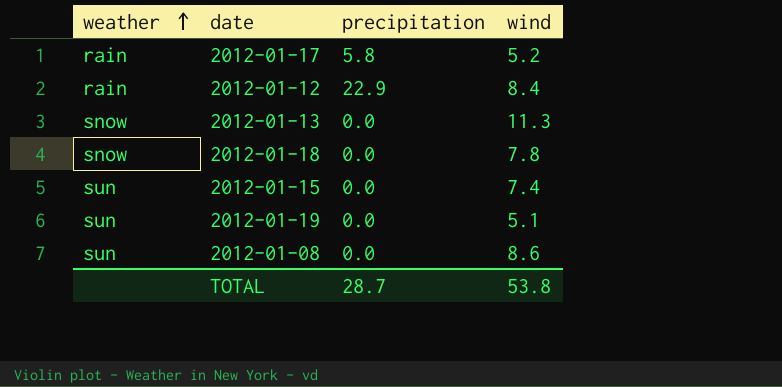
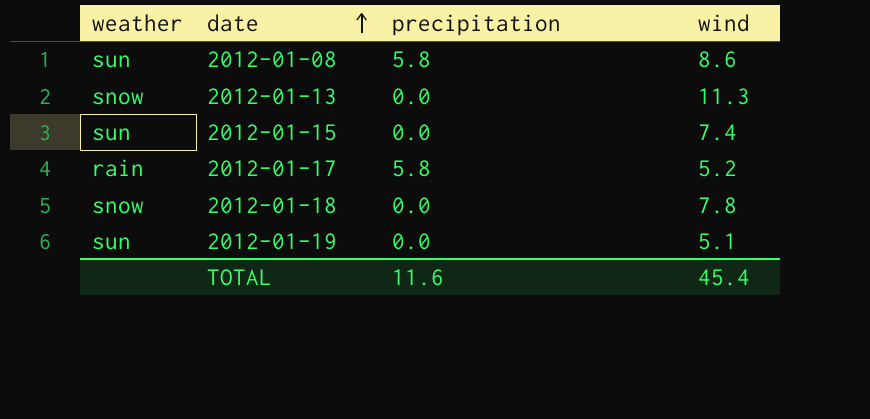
row order: weather ascending -> date ascending
row 2012-01-12: rain | 22.9 | 8.4 -> none
2012-01-08 | precipitation: 0.0 -> 5.8
TOTAL | precipitation: 28.7 -> 11.6
TOTAL | wind: 53.8 -> 45.4

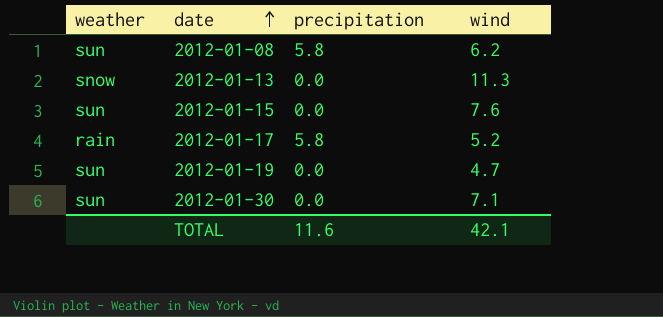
row 2012-01-18: snow | 0.0 | 7.8 -> none
2012-01-08 | wind: 8.6 -> 6.2
2012-01-15 | wind: 7.4 -> 7.6
2012-01-19 | wind: 5.1 -> 4.7
row 2012-01-30: none -> sun | 0.0 | 7.1
TOTAL | wind: 45.4 -> 42.1

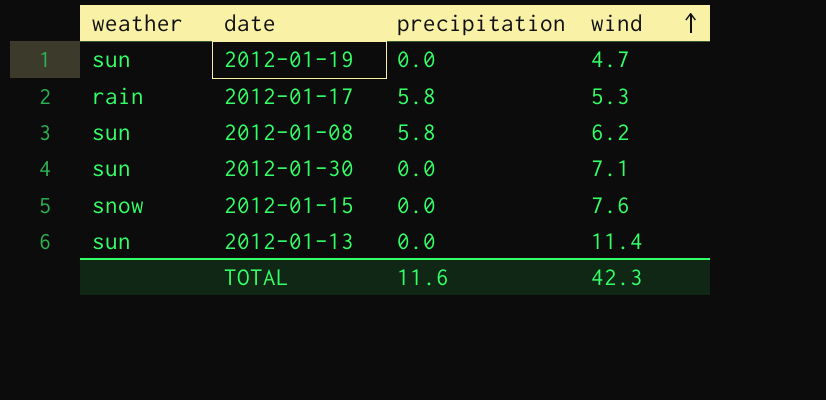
row order: date ascending -> wind ascending
2012-01-17 | wind: 5.2 -> 5.3
2012-01-15 | weather: sun -> snow
2012-01-13 | weather: snow -> sun
2012-01-13 | wind: 11.3 -> 11.4
TOTAL | wind: 42.1 -> 42.3

